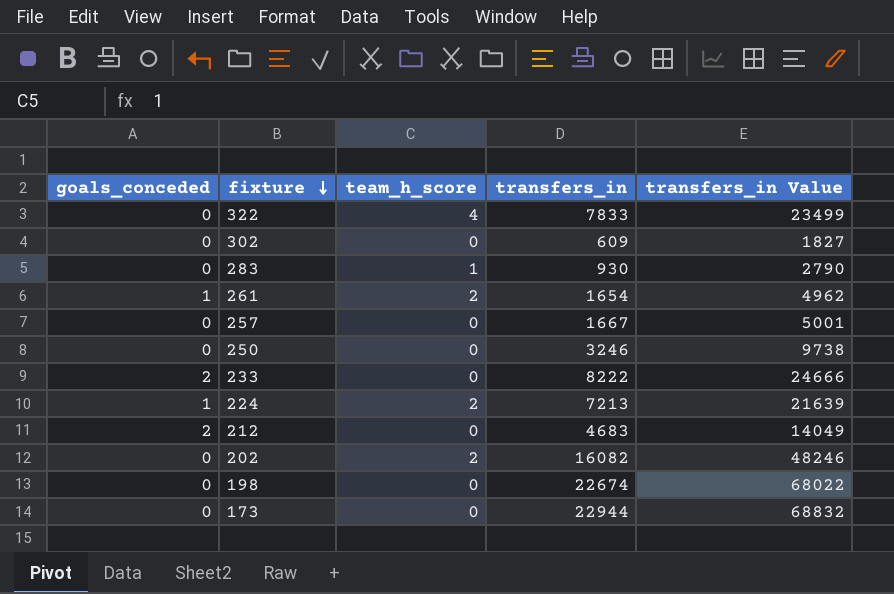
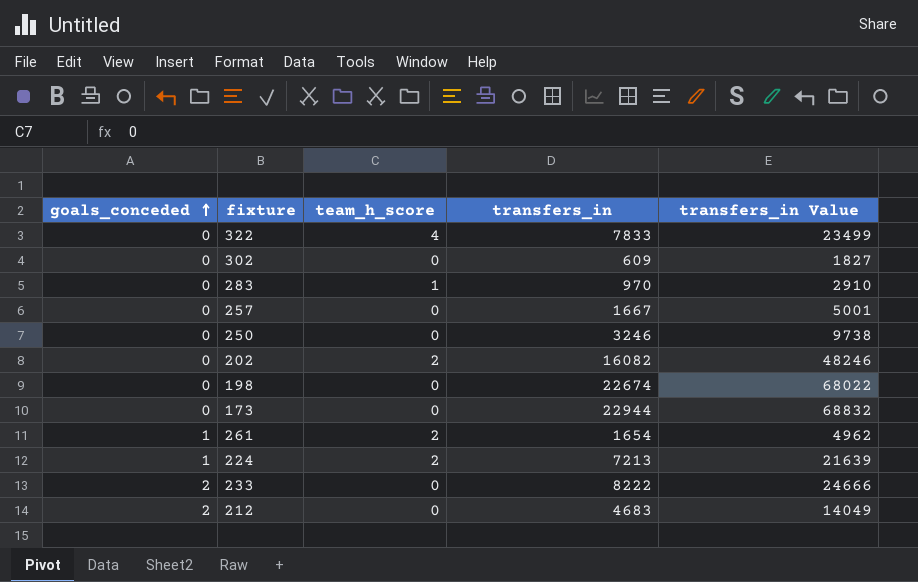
row order: fixture descending -> goals_conceded ascending
283 | transfers_in: 930 -> 970
283 | transfers_in Value: 2790 -> 2910

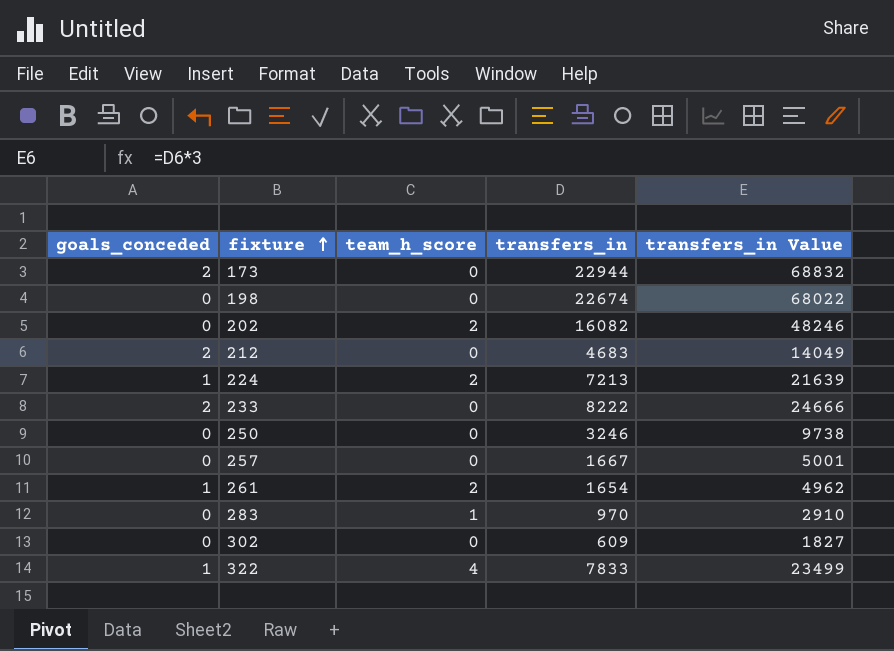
row order: goals_conceded ascending -> fixture ascending
173 | goals_conceded: 0 -> 2
322 | goals_conceded: 0 -> 1

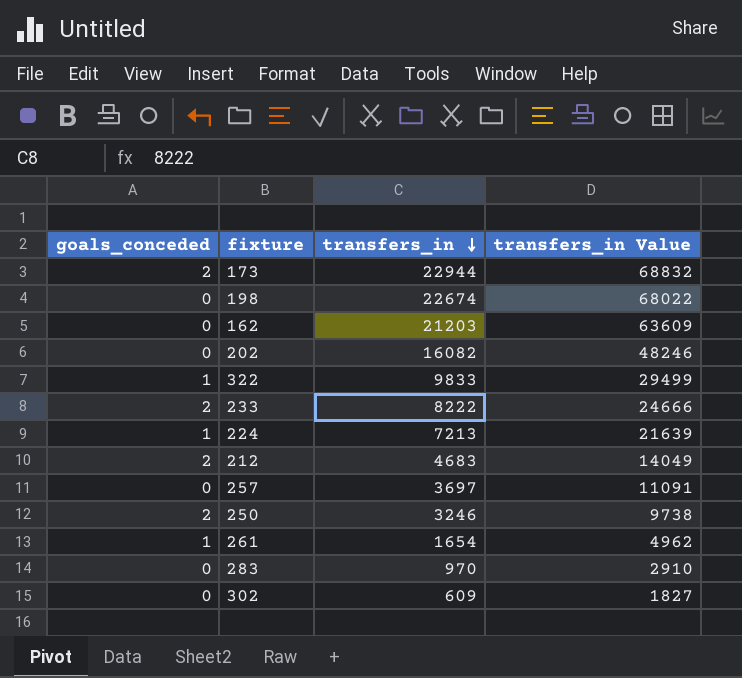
row order: fixture ascending -> transfers_in descending
column team_h_score | position: 3 -> none
row 162: none -> 0 | 21203 | 63609
322 | transfers_in: 7833 -> 9833
322 | transfers_in Value: 23499 -> 29499
257 | transfers_in: 1667 -> 3697
257 | transfers_in Value: 5001 -> 11091
250 | goals_conceded: 0 -> 2

